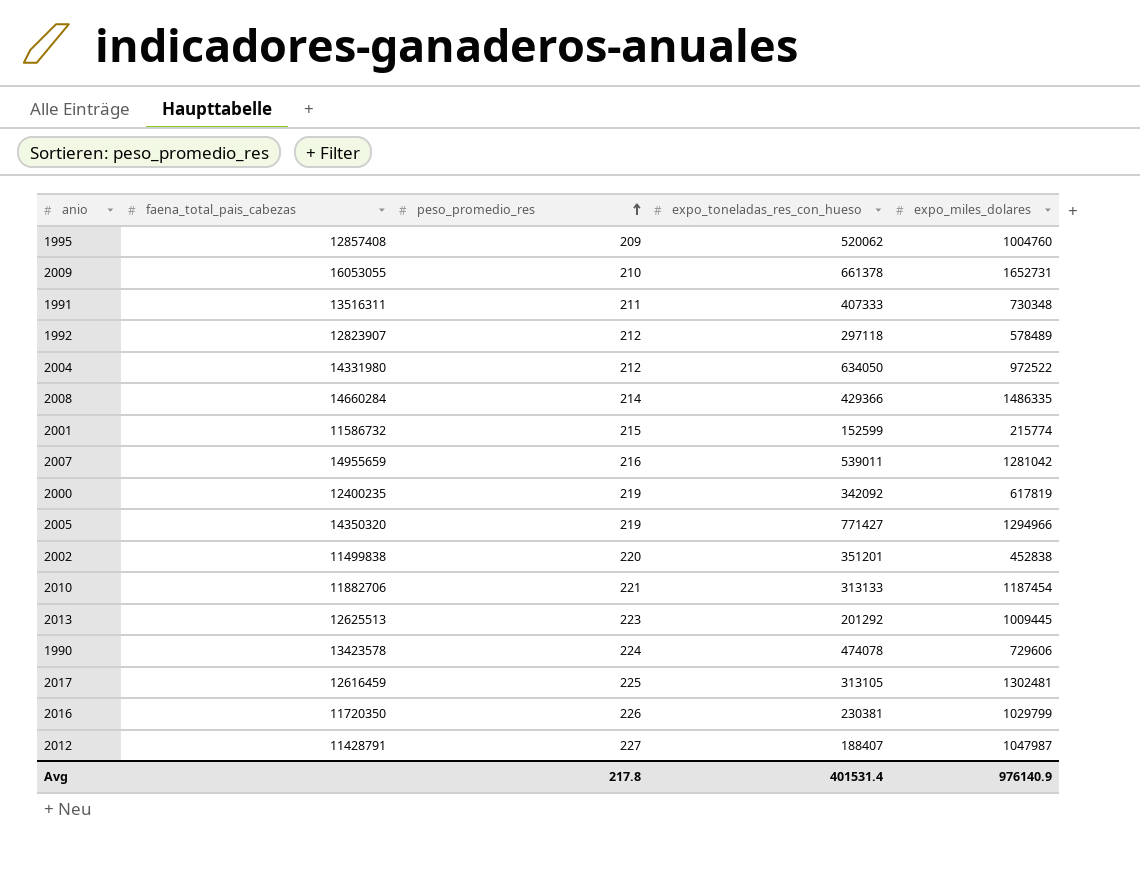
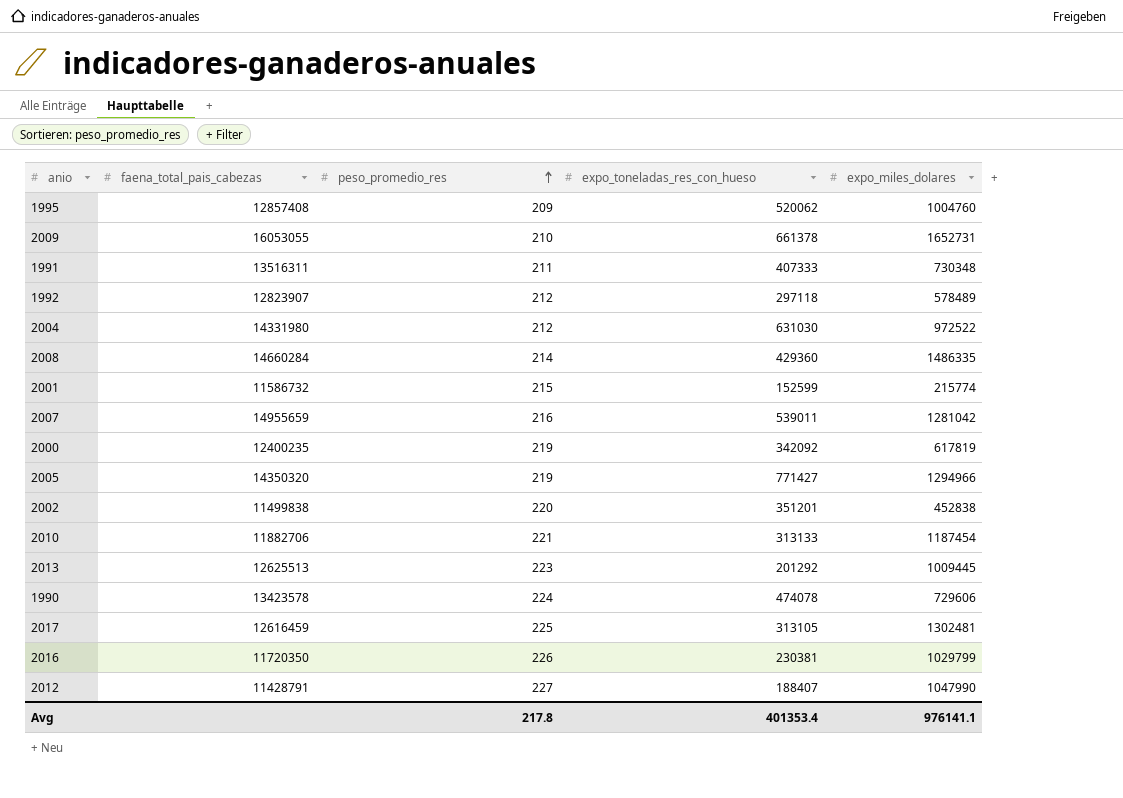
2004 | expo_toneladas_res_con_hueso: 634050 -> 631030
2008 | expo_toneladas_res_con_hueso: 429366 -> 429360
2012 | expo_miles_dolares: 1047987 -> 1047990
Avg | expo_toneladas_res_con_hueso: 401531.4 -> 401353.4
Avg | expo_miles_dolares: 976140.9 -> 976141.1

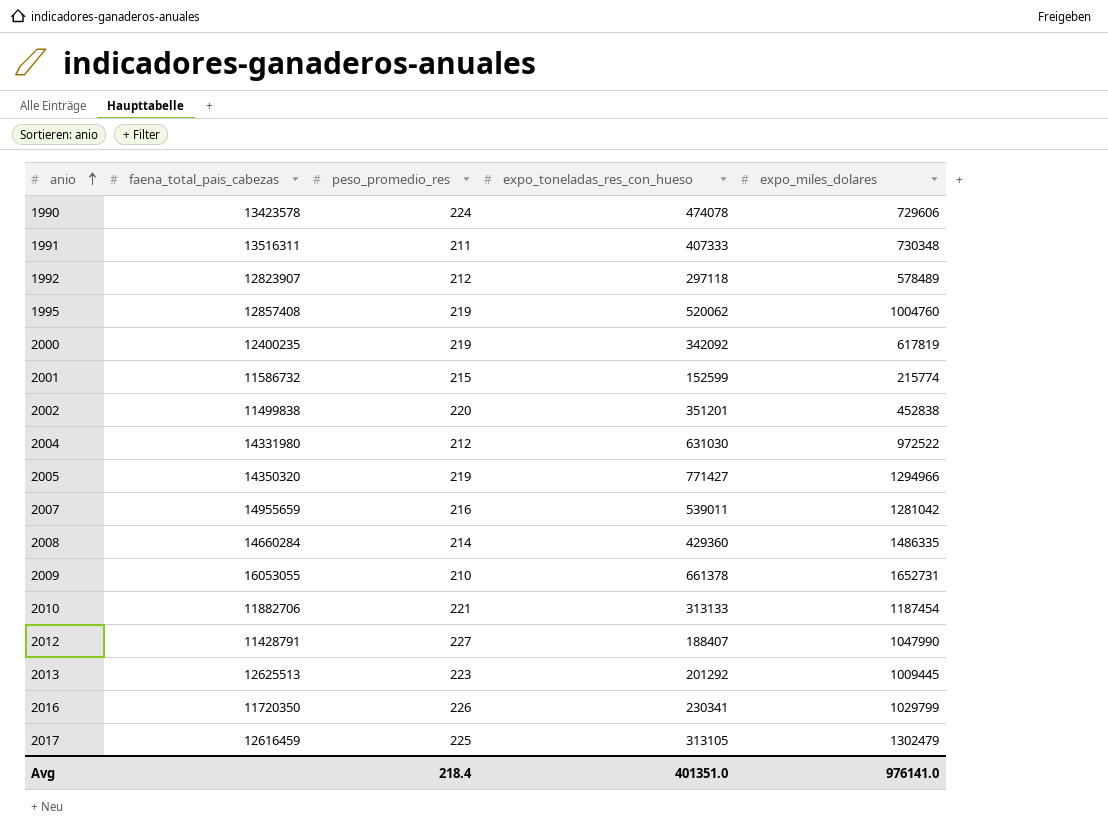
row order: peso_promedio_res ascending -> anio ascending
1995 | peso_promedio_res: 209 -> 219
2016 | expo_toneladas_res_con_hueso: 230381 -> 230341
2017 | expo_miles_dolares: 1302481 -> 1302479
Avg | peso_promedio_res: 217.8 -> 218.4
Avg | expo_toneladas_res_con_hueso: 401353.4 -> 401351.0
Avg | expo_miles_dolares: 976141.1 -> 976141.0

